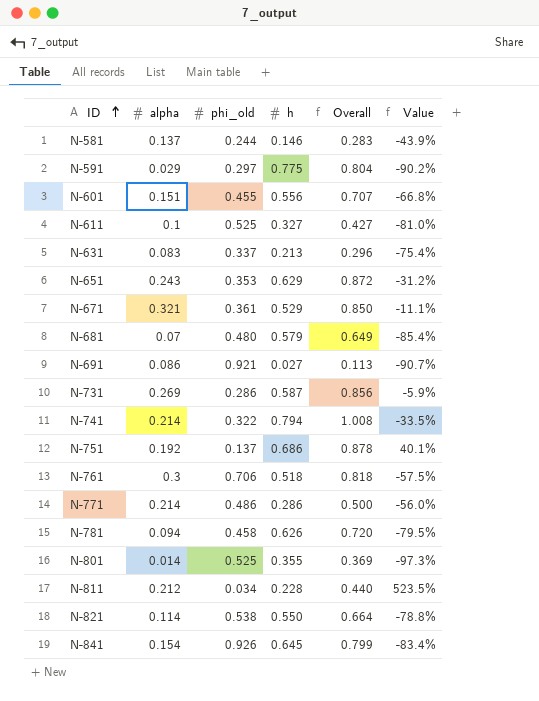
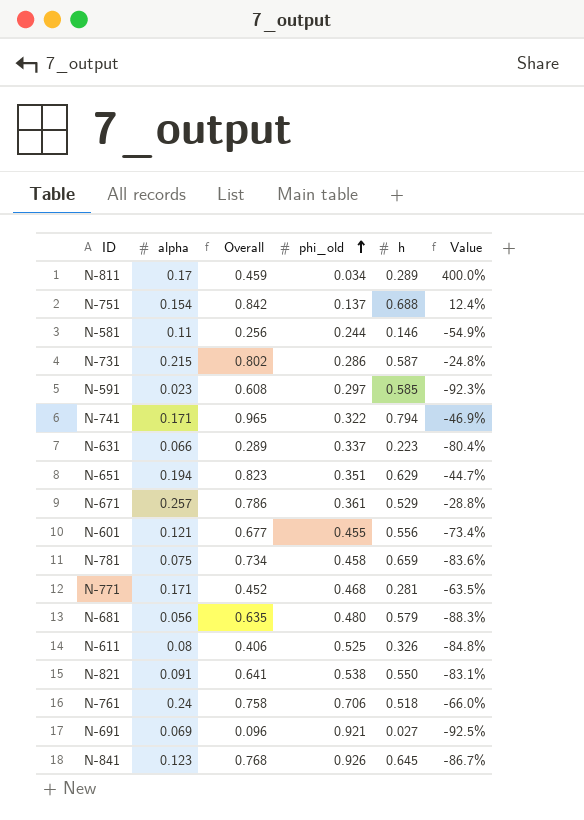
row order: ID ascending -> phi_old ascending
column Overall | position: 5 -> 3
row N-801: 0.014 | 0.525 | 0.355 | 0.369 | -97.3% -> none
N-811 | alpha: 0.212 -> 0.17
N-811 | Overall: 0.440 -> 0.459
N-811 | h: 0.228 -> 0.289
N-811 | Value: 523.5% -> 400.0%
N-751 | alpha: 0.192 -> 0.154
N-751 | Overall: 0.878 -> 0.842
N-751 | h: 0.686 -> 0.688
N-751 | Value: 40.1% -> 12.4%
N-581 | alpha: 0.137 -> 0.11
N-581 | Overall: 0.283 -> 0.256
N-581 | Value: -43.9% -> -54.9%
N-731 | alpha: 0.269 -> 0.215
N-731 | Overall: 0.856 -> 0.802
N-731 | Value: -5.9% -> -24.8%
N-591 | alpha: 0.029 -> 0.023
N-591 | Overall: 0.804 -> 0.608
N-591 | h: 0.775 -> 0.585
N-591 | Value: -90.2% -> -92.3%
N-741 | alpha: 0.214 -> 0.171
N-741 | Overall: 1.008 -> 0.965
N-741 | Value: -33.5% -> -46.9%
N-631 | alpha: 0.083 -> 0.066
N-631 | Overall: 0.296 -> 0.289
N-631 | h: 0.213 -> 0.223
N-631 | Value: -75.4% -> -80.4%
N-651 | alpha: 0.243 -> 0.194
N-651 | Overall: 0.872 -> 0.823
N-651 | phi_old: 0.353 -> 0.351
N-651 | Value: -31.2% -> -44.7%
N-671 | alpha: 0.321 -> 0.257
N-671 | Overall: 0.850 -> 0.786
N-671 | Value: -11.1% -> -28.8%
N-601 | alpha: 0.151 -> 0.121
N-601 | Overall: 0.707 -> 0.677
N-601 | Value: -66.8% -> -73.4%
N-781 | alpha: 0.094 -> 0.075
N-781 | Overall: 0.720 -> 0.734
N-781 | h: 0.626 -> 0.659
N-781 | Value: -79.5% -> -83.6%
N-771 | alpha: 0.214 -> 0.171
N-771 | Overall: 0.500 -> 0.452
N-771 | phi_old: 0.486 -> 0.468
N-771 | h: 0.286 -> 0.281
N-771 | Value: -56.0% -> -63.5%
N-681 | alpha: 0.07 -> 0.056
N-681 | Overall: 0.649 -> 0.635
N-681 | Value: -85.4% -> -88.3%
N-611 | alpha: 0.1 -> 0.08
N-611 | Overall: 0.427 -> 0.406
N-611 | h: 0.327 -> 0.326
N-611 | Value: -81.0% -> -84.8%
N-821 | alpha: 0.114 -> 0.091
N-821 | Overall: 0.664 -> 0.641
N-821 | Value: -78.8% -> -83.1%
N-761 | alpha: 0.3 -> 0.24
N-761 | Overall: 0.818 -> 0.758
N-761 | Value: -57.5% -> -66.0%
N-691 | alpha: 0.086 -> 0.069
N-691 | Overall: 0.113 -> 0.096
N-691 | Value: -90.7% -> -92.5%
N-841 | alpha: 0.154 -> 0.123
N-841 | Overall: 0.799 -> 0.768
N-841 | Value: -83.4% -> -86.7%

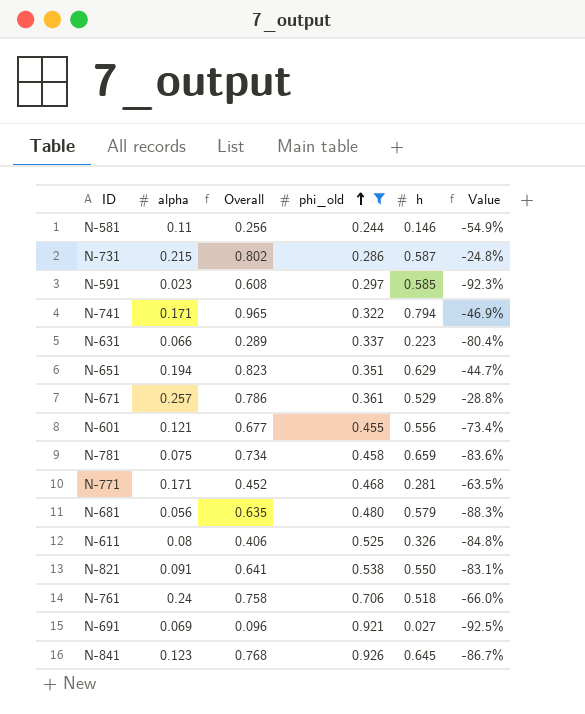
filter: none -> phi_old >= 0.244

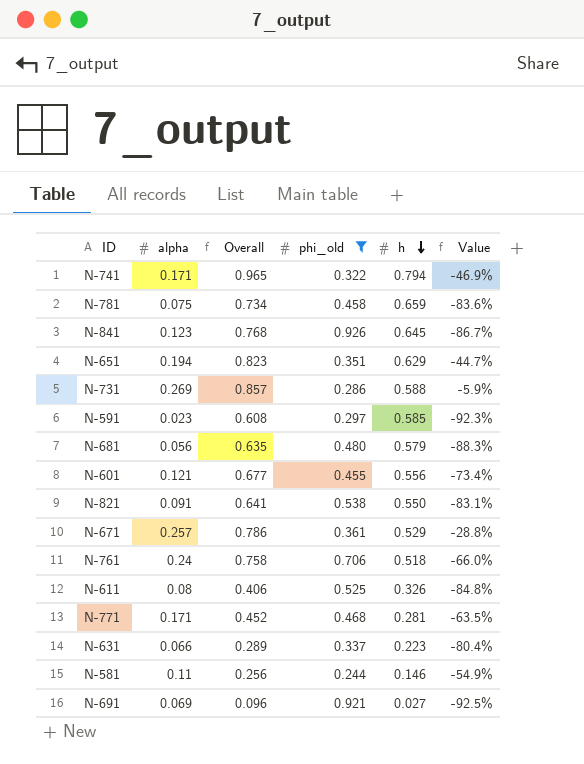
row order: phi_old ascending -> h descending
N-731 | alpha: 0.215 -> 0.269
N-731 | Overall: 0.802 -> 0.857
N-731 | h: 0.587 -> 0.588
N-731 | Value: -24.8% -> -5.9%

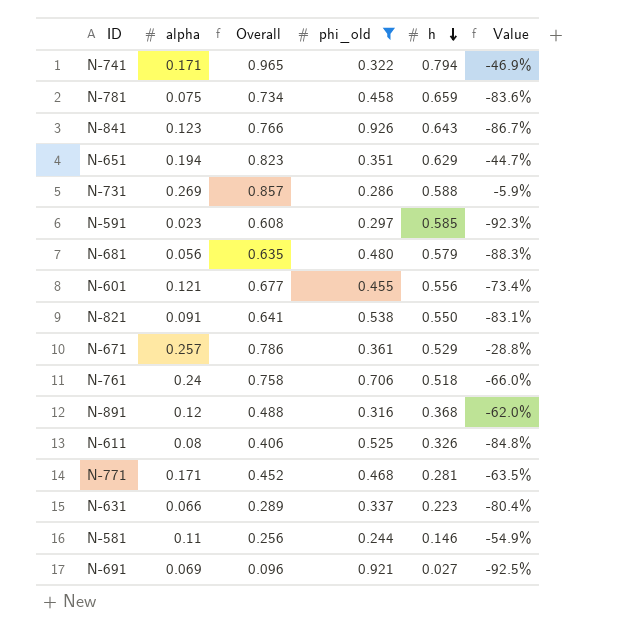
N-841 | Overall: 0.768 -> 0.766
N-841 | h: 0.645 -> 0.643
row N-891: none -> 0.12 | 0.488 | 0.316 | 0.368 | -62.0%

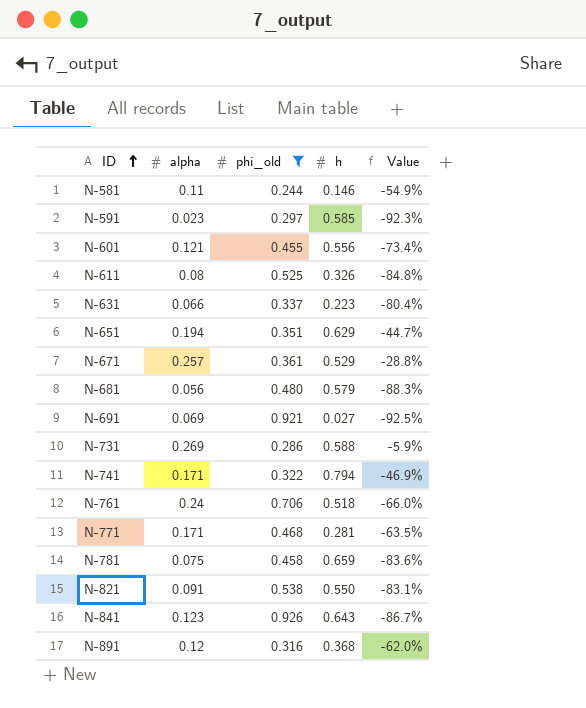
row order: h descending -> ID ascending
column Overall | formula: [alpha] + [h] -> none

